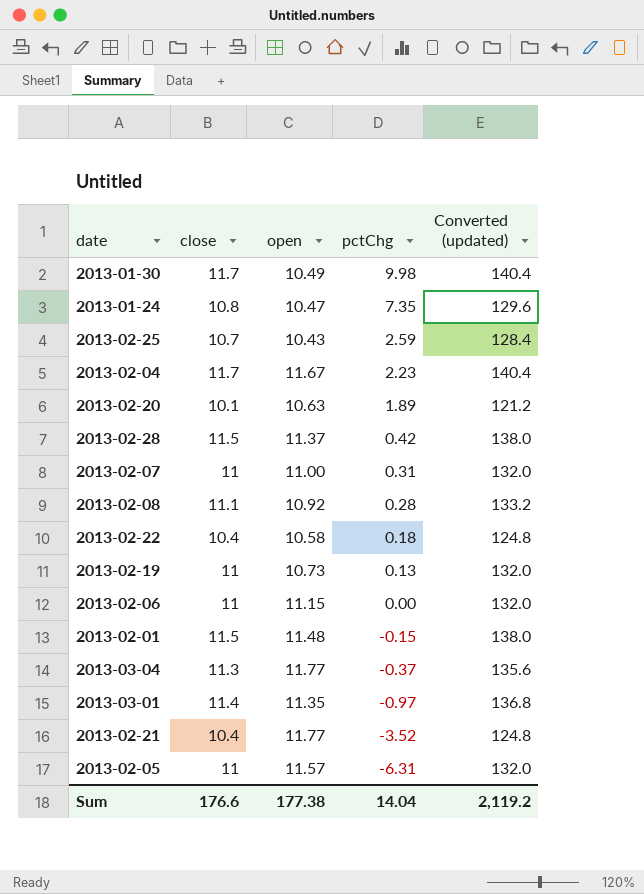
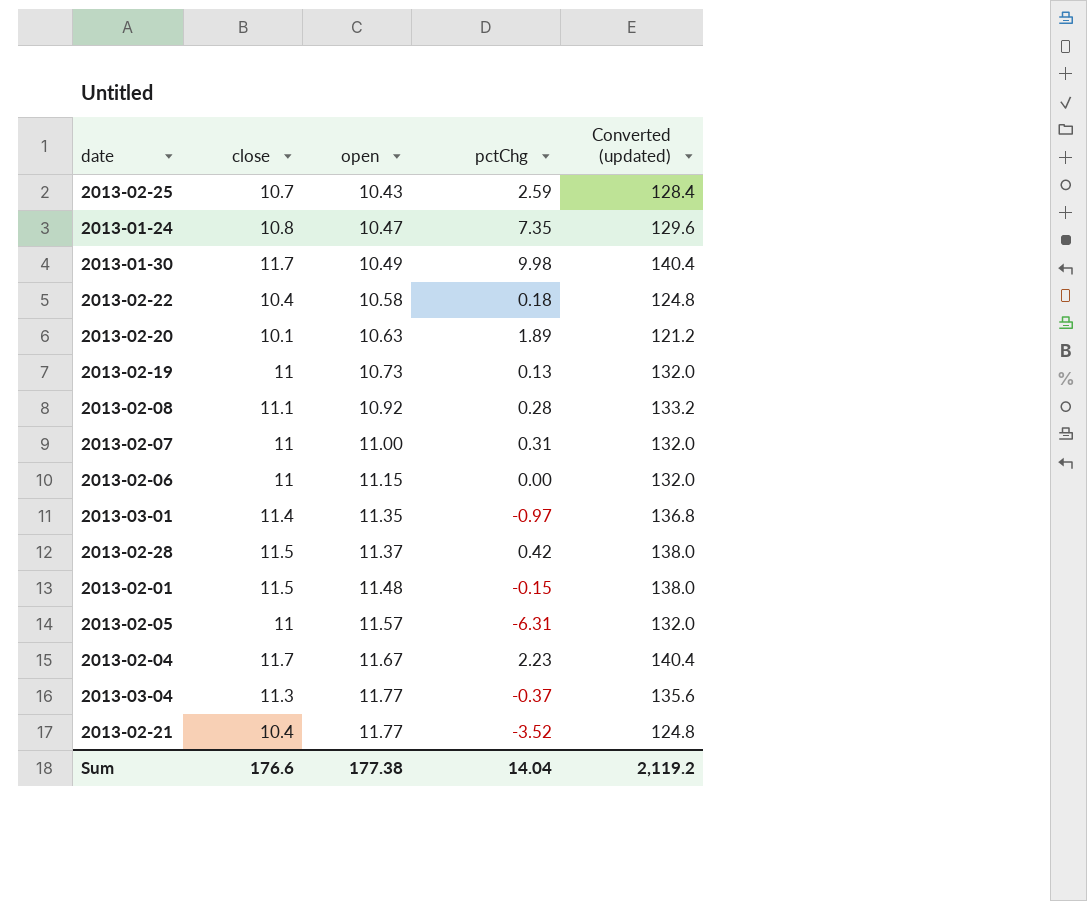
row order: pctChg descending -> open ascending

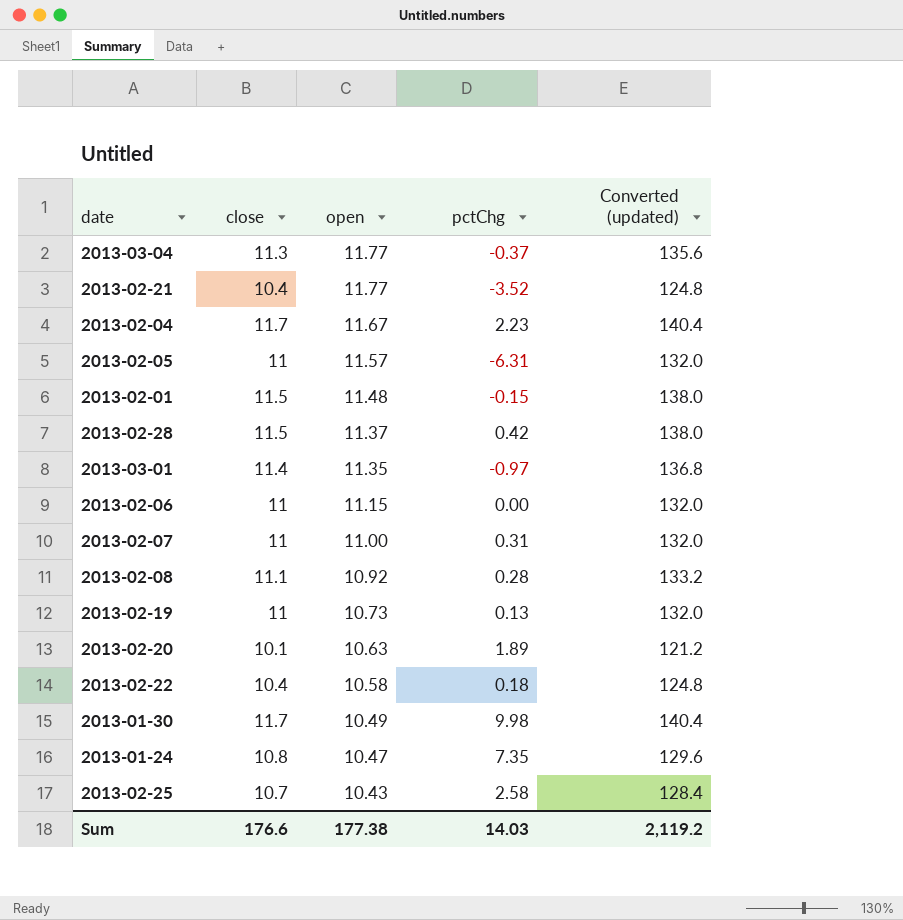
row order: open ascending -> open descending
2013-02-25 | pctChg: 2.59 -> 2.58
Sum | pctChg: 14.04 -> 14.03

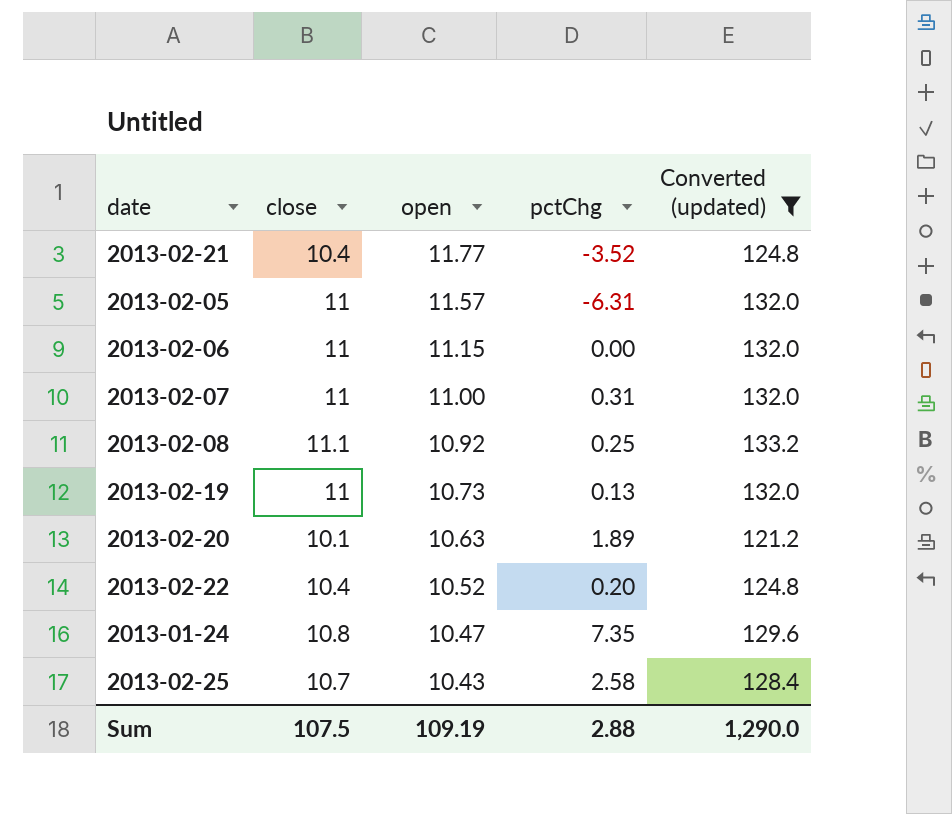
filter: none -> Converted (updated) <= 133.2
2013-02-08 | pctChg: 0.28 -> 0.25
2013-02-22 | open: 10.58 -> 10.52
2013-02-22 | pctChg: 0.18 -> 0.20
Sum | close: 176.6 -> 107.5
Sum | open: 177.38 -> 109.19
Sum | pctChg: 14.03 -> 2.88
Sum | Converted (updated): 2,119.2 -> 1,290.0

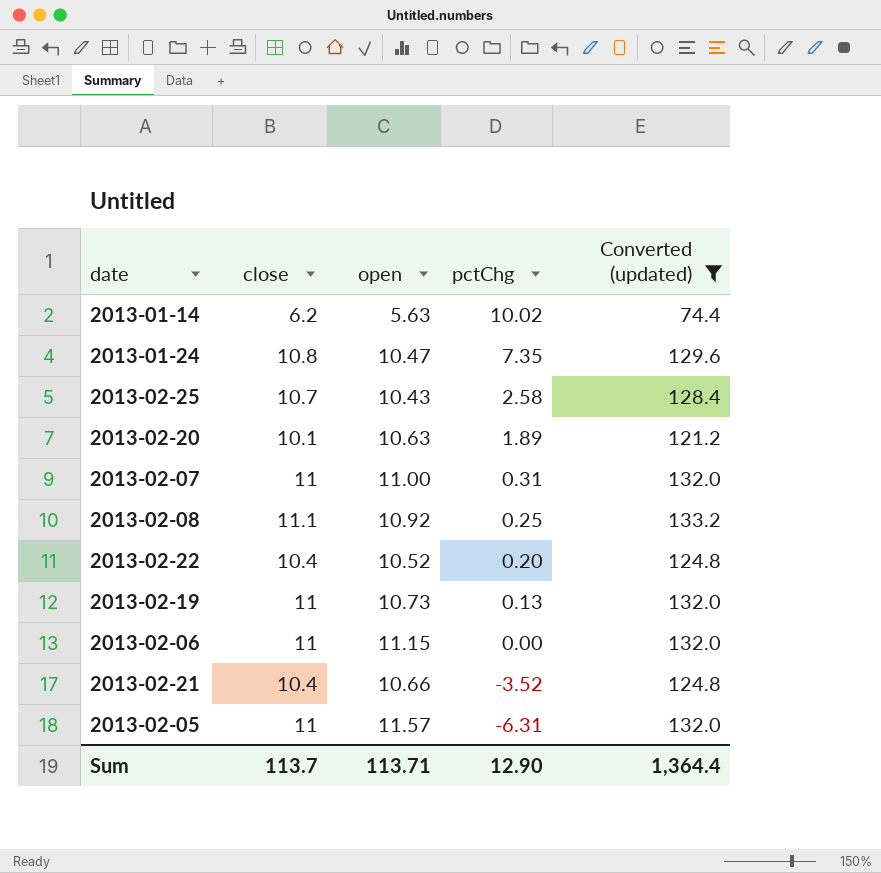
row order: open descending -> pctChg descending
row 2013-01-14: none -> 6.2 | 5.63 | 10.02 | 74.4
2013-02-21 | open: 11.77 -> 10.66
Sum | close: 107.5 -> 113.7
Sum | open: 109.19 -> 113.71
Sum | pctChg: 2.88 -> 12.90
Sum | Converted (updated): 1,290.0 -> 1,364.4

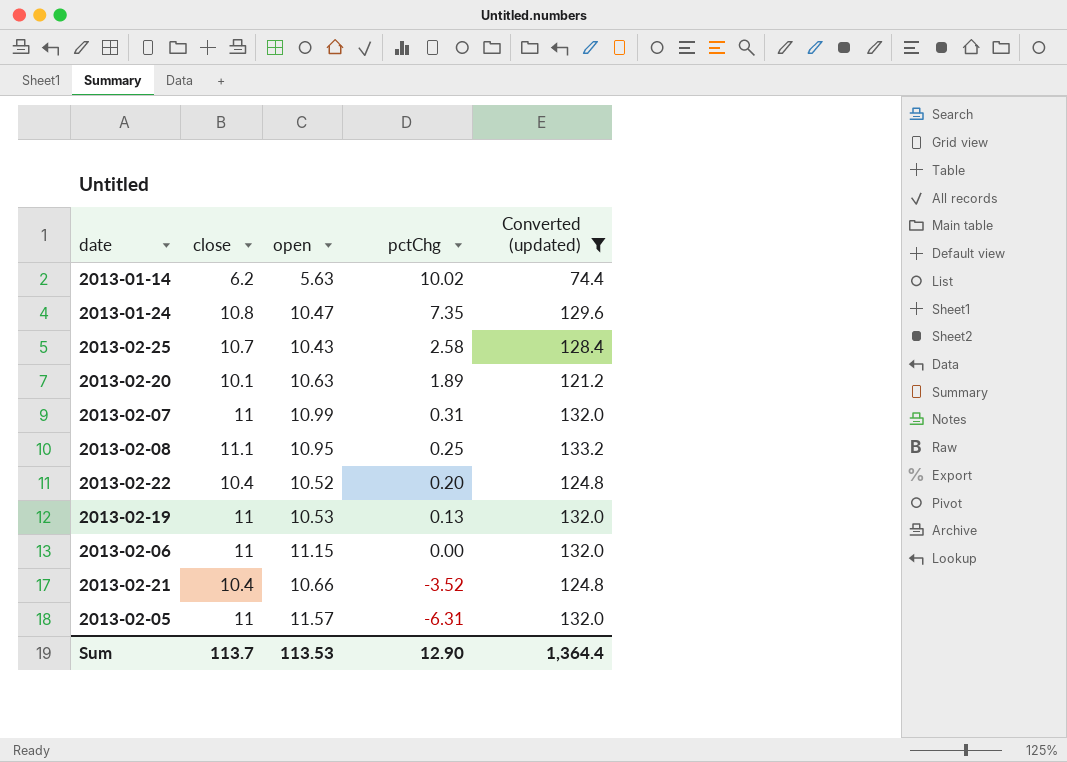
2013-02-07 | open: 11.00 -> 10.99
2013-02-08 | open: 10.92 -> 10.95
2013-02-19 | open: 10.73 -> 10.53
Sum | open: 113.71 -> 113.53

